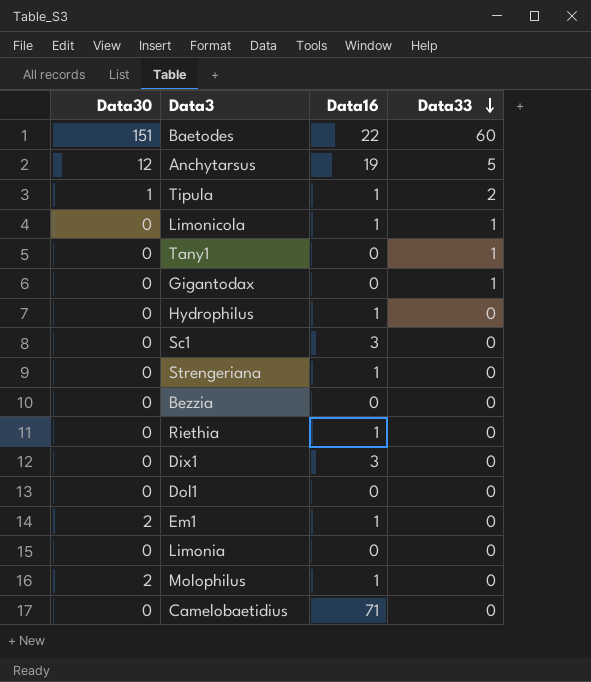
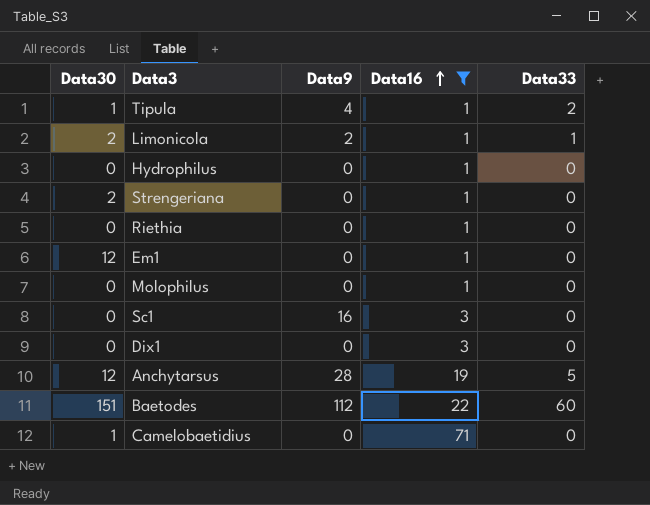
filter: none -> Data16 != 0
row order: Data33 descending -> Data16 ascending
column Data9 | position: none -> 3
Limonicola | Data30: 0 -> 2
Strengeriana | Data30: 0 -> 2
Em1 | Data30: 2 -> 12
Molophilus | Data30: 2 -> 0
Camelobaetidius | Data30: 0 -> 1

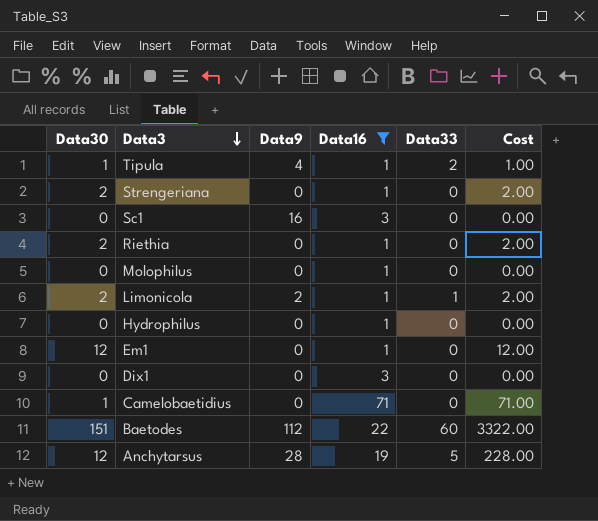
row order: Data16 ascending -> Data3 descending
column Cost | formula: none -> [Data30] * [Data16]
Riethia | Data30: 0 -> 2

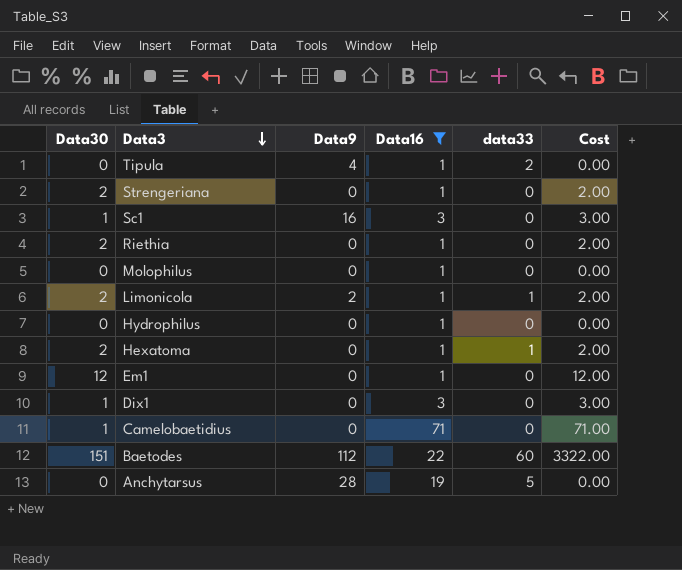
column name: Data33 -> data33
Tipula | Data30: 1 -> 0
Tipula | Cost: 1.00 -> 0.00
Sc1 | Data30: 0 -> 1
Sc1 | Cost: 0.00 -> 3.00
row Hexatoma: none -> 2 | 0 | 1 | 1 | 2.00
Dix1 | Data30: 0 -> 1
Dix1 | Cost: 0.00 -> 3.00
Anchytarsus | Data30: 12 -> 0
Anchytarsus | Cost: 228.00 -> 0.00

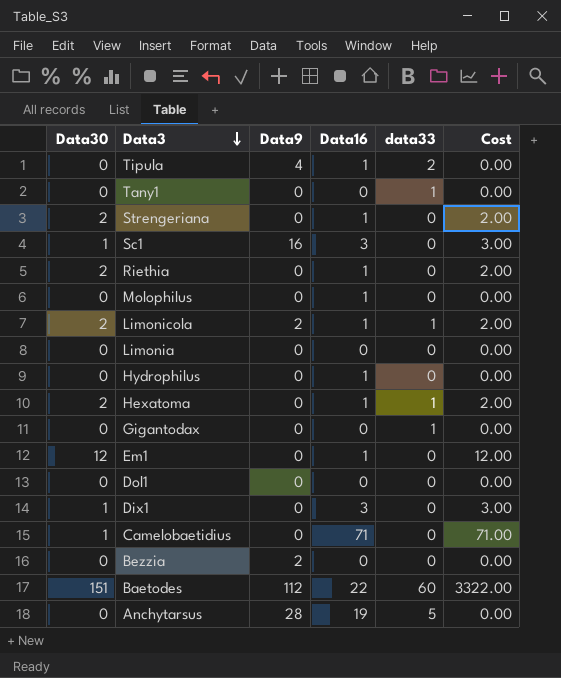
filter: Data16 != 0 -> none

